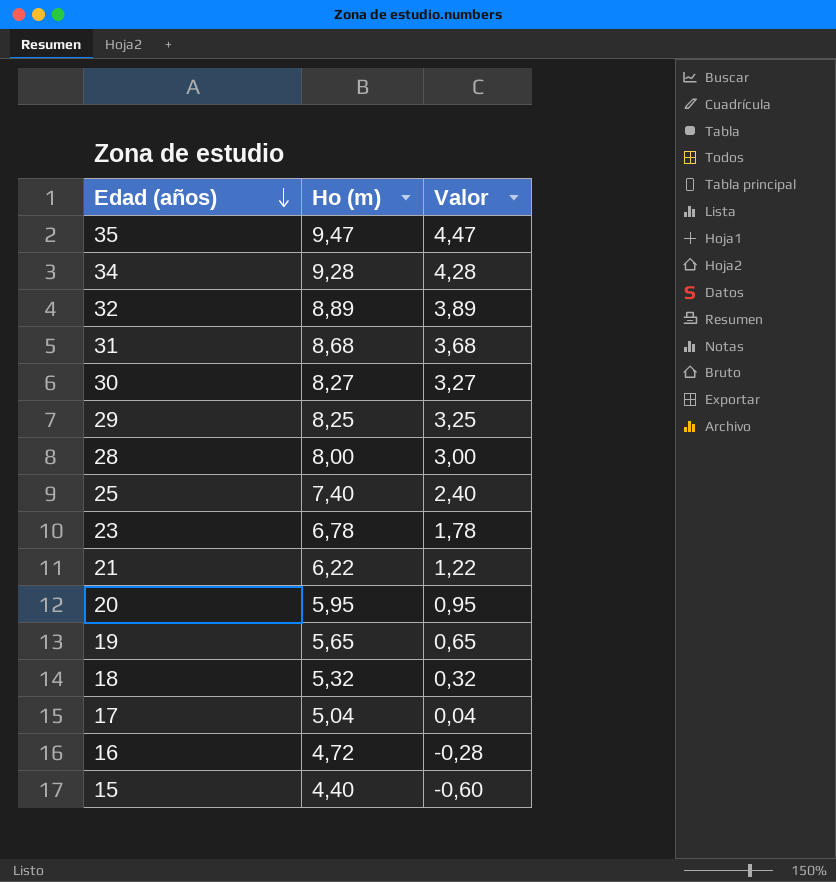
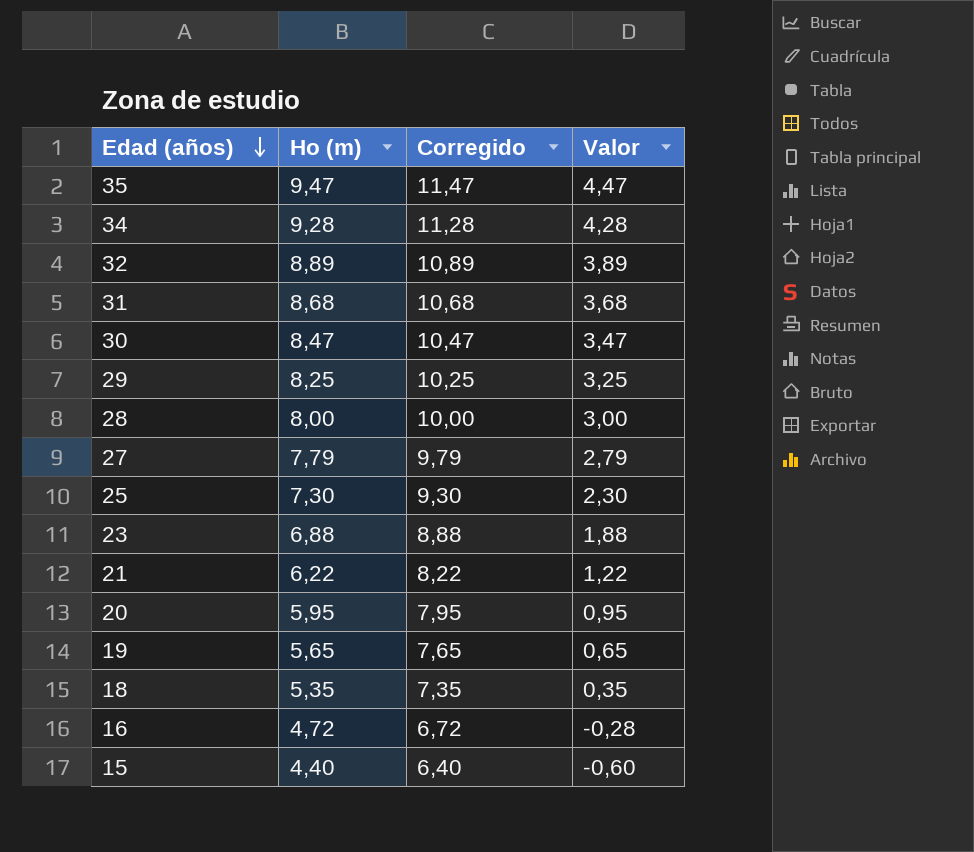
column Corregido | formula: none -> [Ho (m)] + 2
row 17: 5,04 | 0,04 -> none
30 | Ho (m): 8,27 -> 8,47
30 | Valor: 3,27 -> 3,47
row 27: none -> 7,79 | 9,79 | 2,79
25 | Ho (m): 7,40 -> 7,30
25 | Valor: 2,40 -> 2,30
23 | Ho (m): 6,78 -> 6,88
23 | Valor: 1,78 -> 1,88
18 | Ho (m): 5,32 -> 5,35
18 | Valor: 0,32 -> 0,35

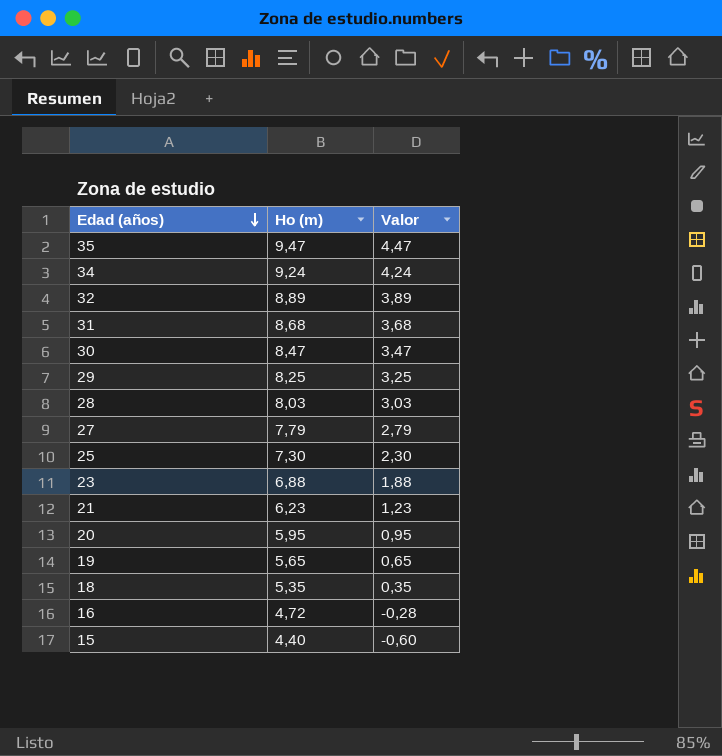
column Corregido | formula: [Ho (m)] + 2 -> none
34 | Ho (m): 9,28 -> 9,24
34 | Valor: 4,28 -> 4,24
28 | Ho (m): 8,00 -> 8,03
28 | Valor: 3,00 -> 3,03
21 | Ho (m): 6,22 -> 6,23
21 | Valor: 1,22 -> 1,23

